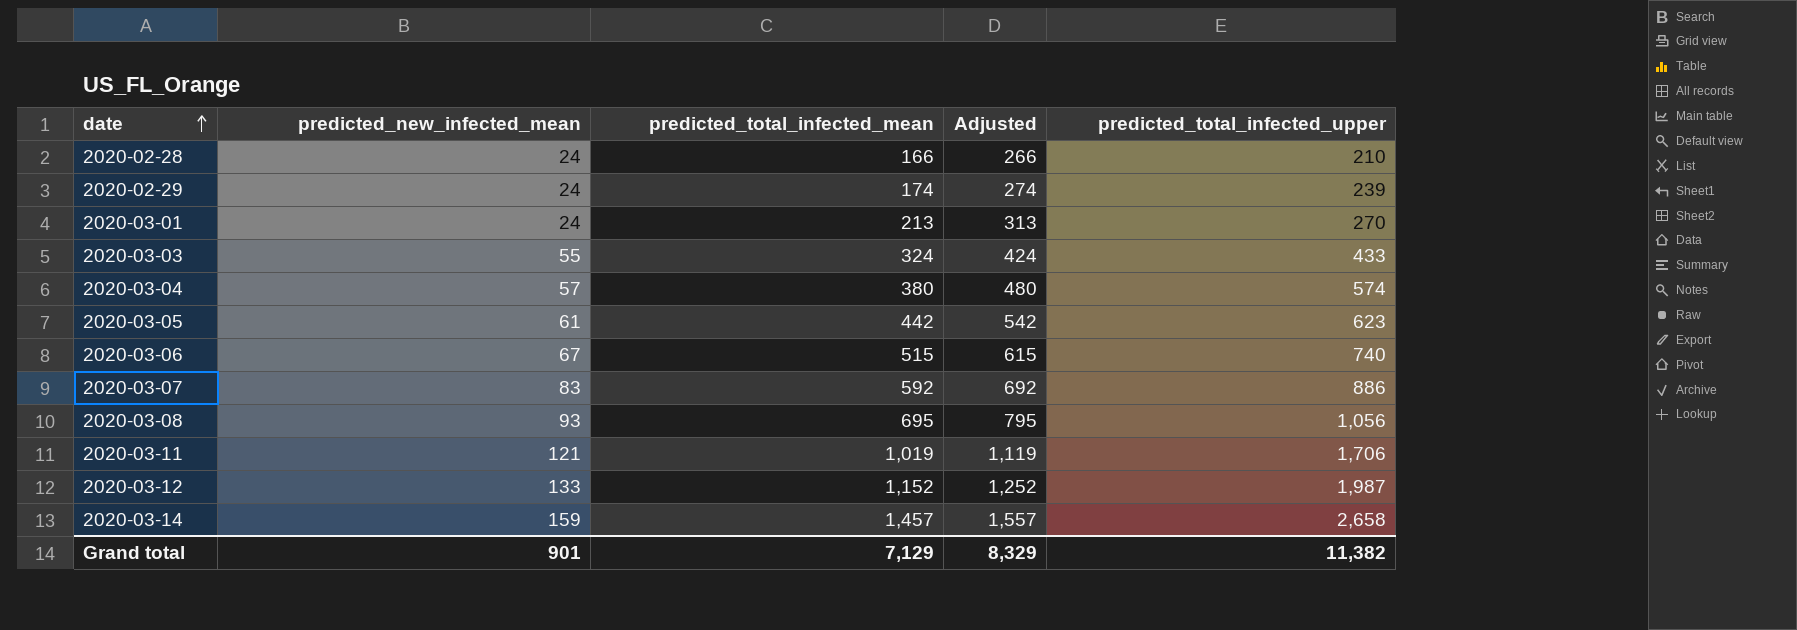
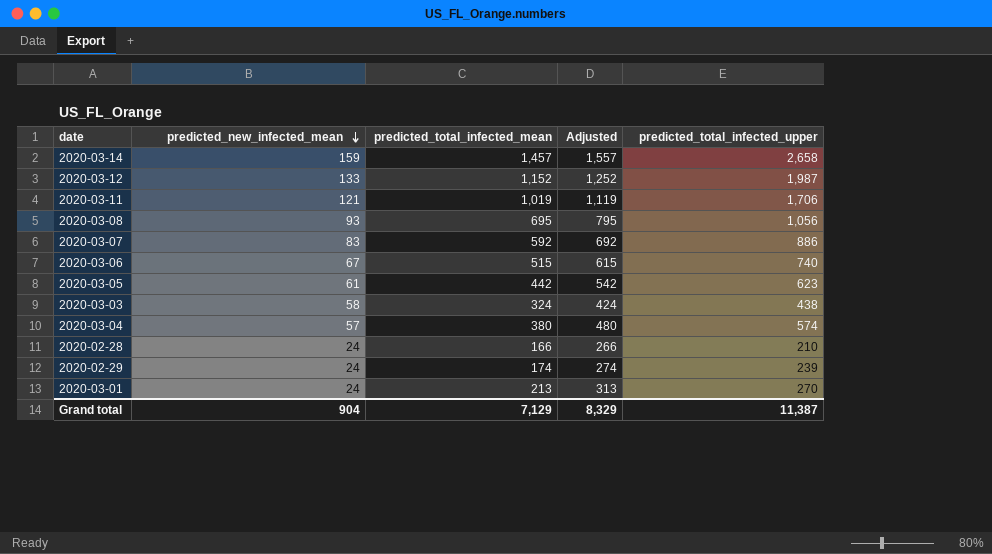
row order: date ascending -> predicted_new_infected_mean descending
2020-03-03 | predicted_new_infected_mean: 55 -> 58
2020-03-03 | predicted_total_infected_upper: 433 -> 438
Grand total | predicted_new_infected_mean: 901 -> 904
Grand total | predicted_total_infected_upper: 11,382 -> 11,387

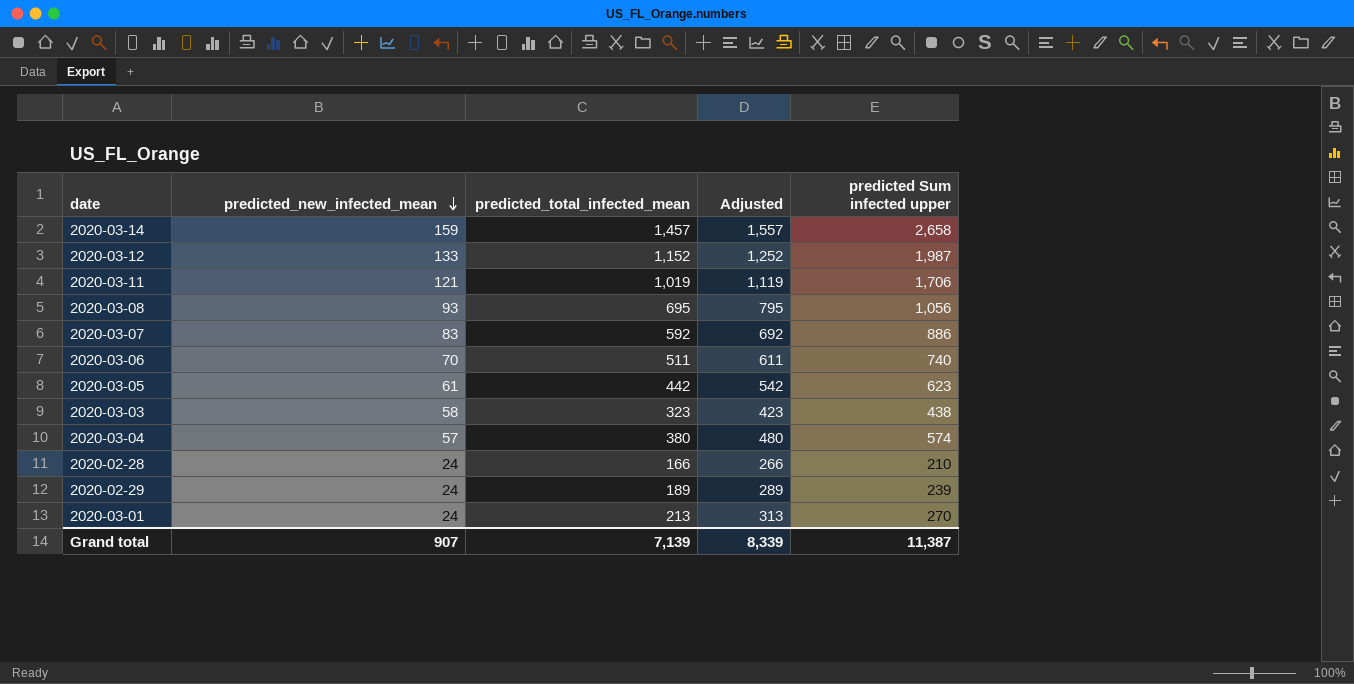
column name: predicted_total_infected_upper -> predicted Sum infected upper
2020-03-06 | predicted_new_infected_mean: 67 -> 70
2020-03-06 | predicted_total_infected_mean: 515 -> 511
2020-03-06 | Adjusted: 615 -> 611
2020-03-03 | predicted_total_infected_mean: 324 -> 323
2020-03-03 | Adjusted: 424 -> 423
2020-02-29 | predicted_total_infected_mean: 174 -> 189
2020-02-29 | Adjusted: 274 -> 289
Grand total | predicted_new_infected_mean: 904 -> 907
Grand total | predicted_total_infected_mean: 7,129 -> 7,139
Grand total | Adjusted: 8,329 -> 8,339

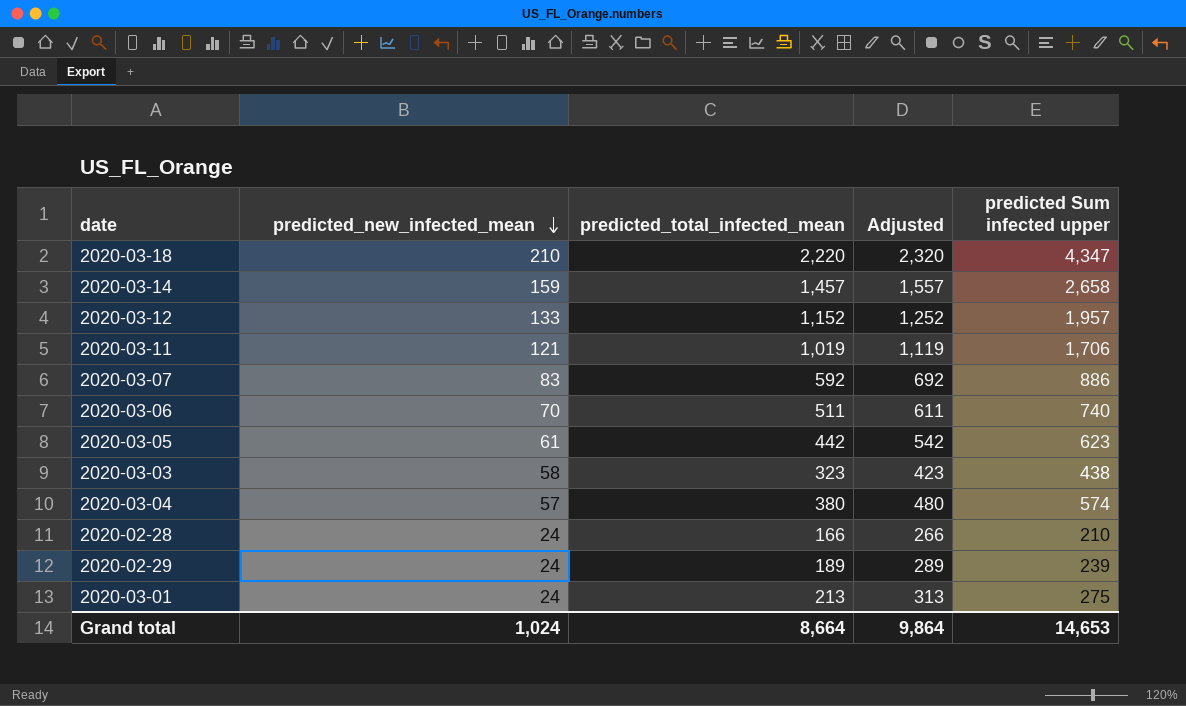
row 2020-03-08: 93 | 695 | 795 | 1,056 -> none
row 2020-03-18: none -> 210 | 2,220 | 2,320 | 4,347
2020-03-12 | predicted Sum infected upper: 1,987 -> 1,957
2020-03-01 | predicted Sum infected upper: 270 -> 275
Grand total | predicted_new_infected_mean: 907 -> 1,024
Grand total | predicted_total_infected_mean: 7,139 -> 8,664
Grand total | Adjusted: 8,339 -> 9,864
Grand total | predicted Sum infected upper: 11,387 -> 14,653

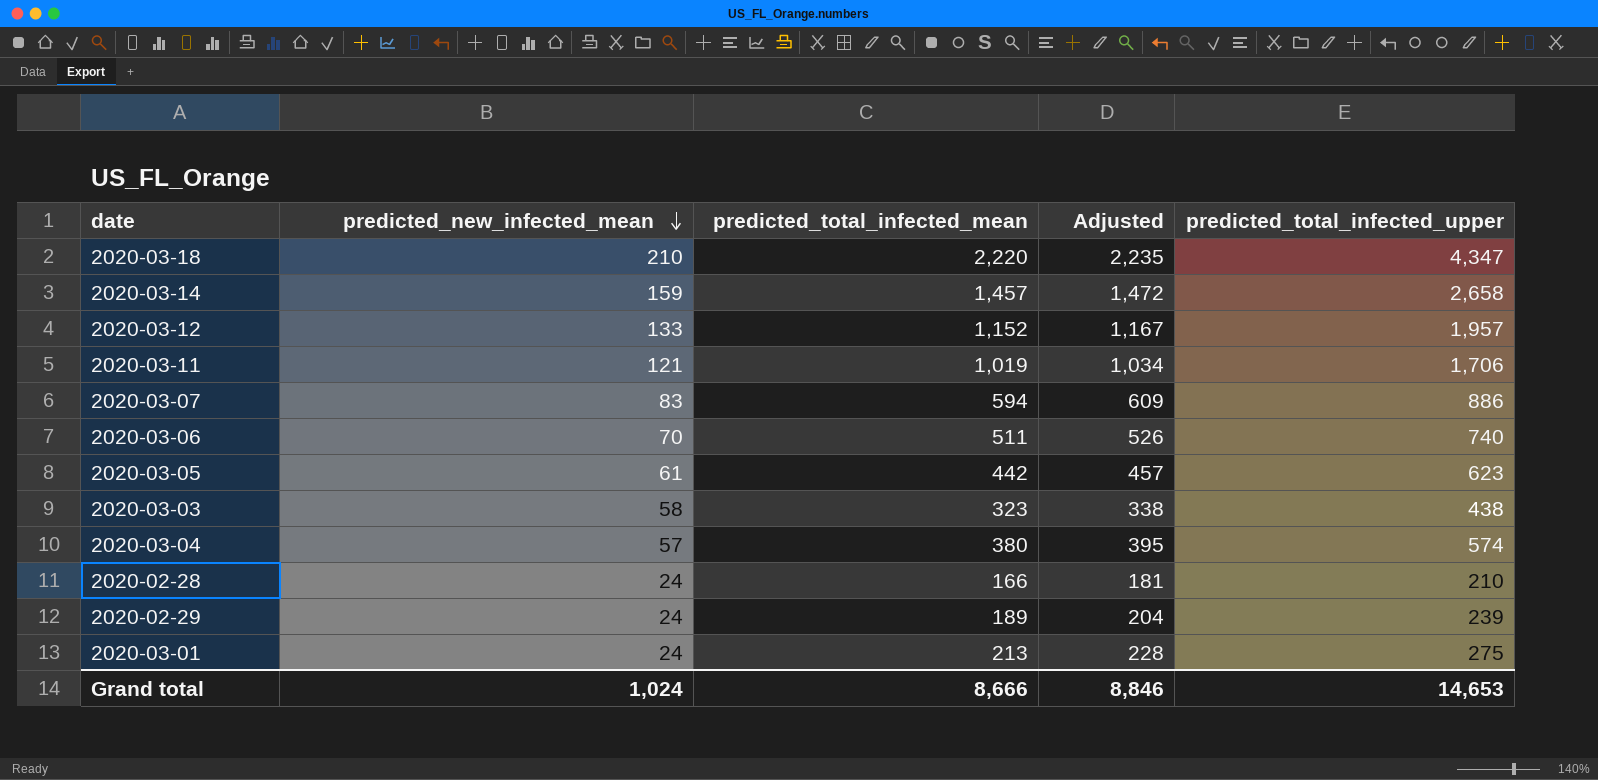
column Adjusted | formula: [predicted_total_infected_mean] + 100 -> [predicted_total_infected_mean] + 15
column name: predicted Sum infected upper -> predicted_total_infected_upper
2020-03-07 | predicted_total_infected_mean: 592 -> 594
Grand total | predicted_total_infected_mean: 8,664 -> 8,666
Grand total | Adjusted: 9,864 -> 8,846

